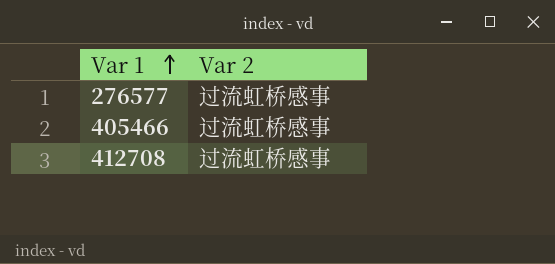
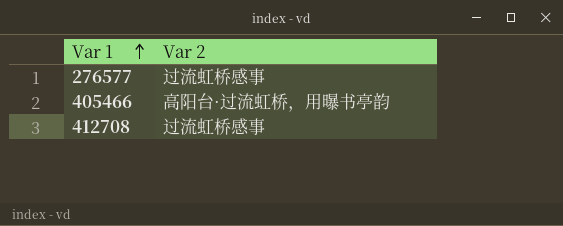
405466 | Var 2: 过流虹桥感事 -> 高阳台·过流虹桥，用曝书亭韵

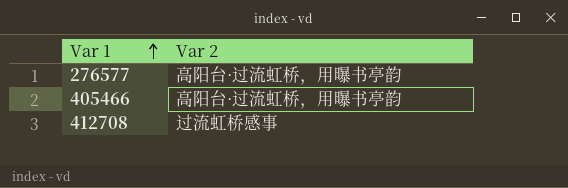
276577 | Var 2: 过流虹桥感事 -> 高阳台·过流虹桥，用曝书亭韵

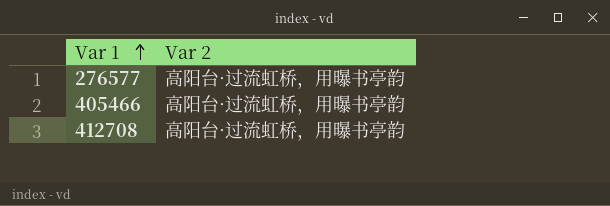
412708 | Var 2: 过流虹桥感事 -> 高阳台·过流虹桥，用曝书亭韵

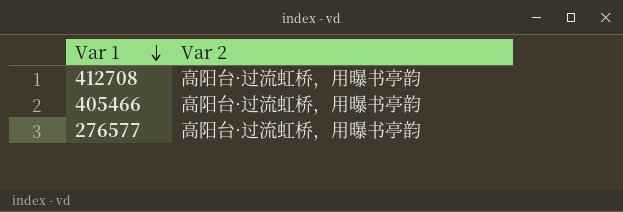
row order: Var 1 ascending -> Var 1 descending

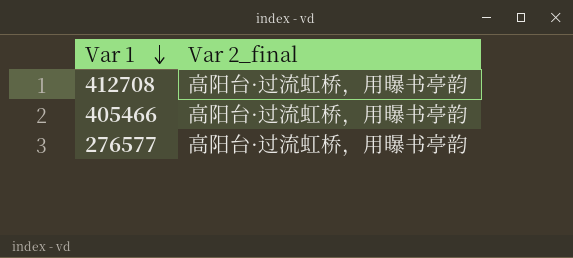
column name: Var 2 -> Var 2_final

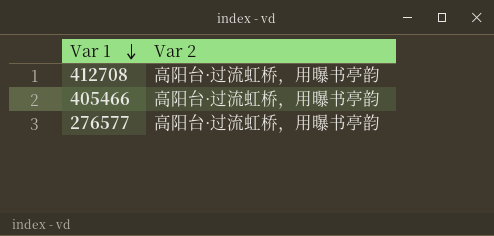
column name: Var 2_final -> Var 2

